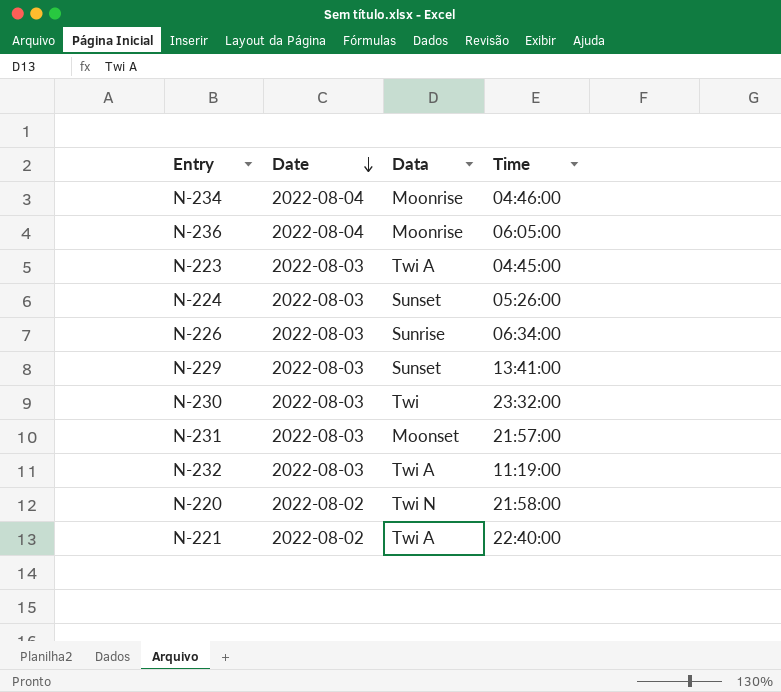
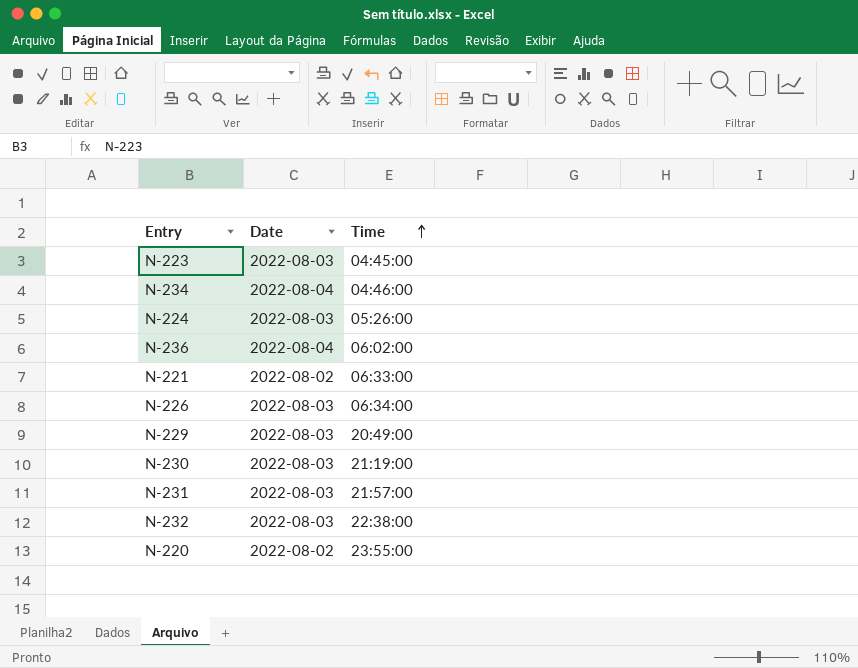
row order: Date descending -> Time ascending
column Data | position: 3 -> none
N-236 | Time: 06:05:00 -> 06:02:00
N-221 | Time: 22:40:00 -> 06:33:00
N-229 | Time: 13:41:00 -> 20:49:00
N-230 | Time: 23:32:00 -> 21:19:00
N-232 | Time: 11:19:00 -> 22:38:00
N-220 | Time: 21:58:00 -> 23:55:00

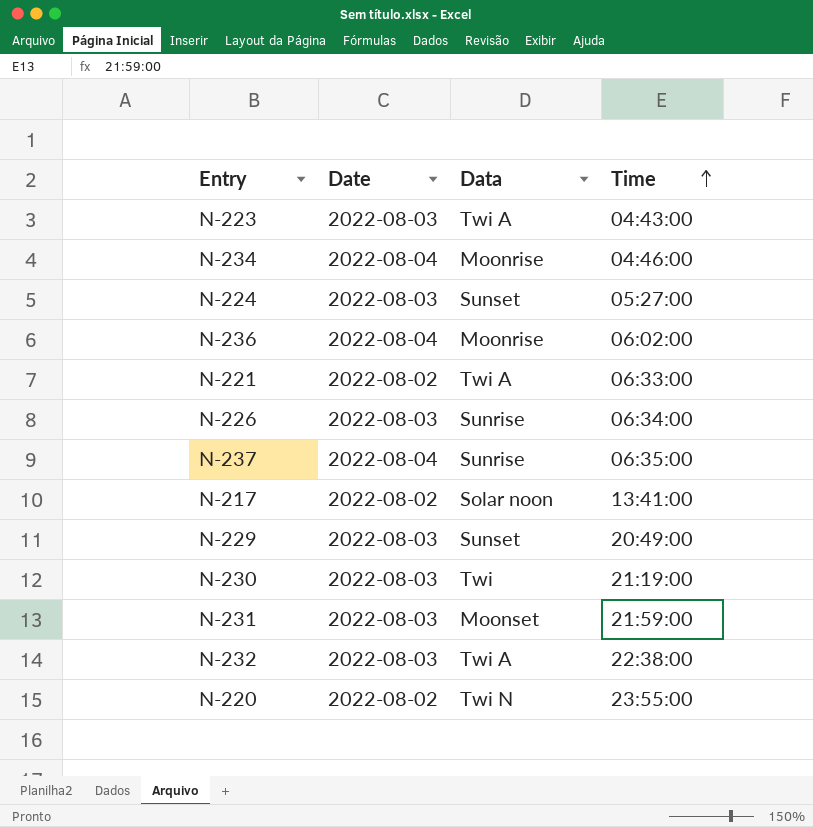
column Data | position: none -> 3
N-223 | Time: 04:45:00 -> 04:43:00
N-224 | Time: 05:26:00 -> 05:27:00
row N-237: none -> 2022-08-04 | Sunrise | 06:35:00
row N-217: none -> 2022-08-02 | Solar noon | 13:41:00
N-231 | Time: 21:57:00 -> 21:59:00

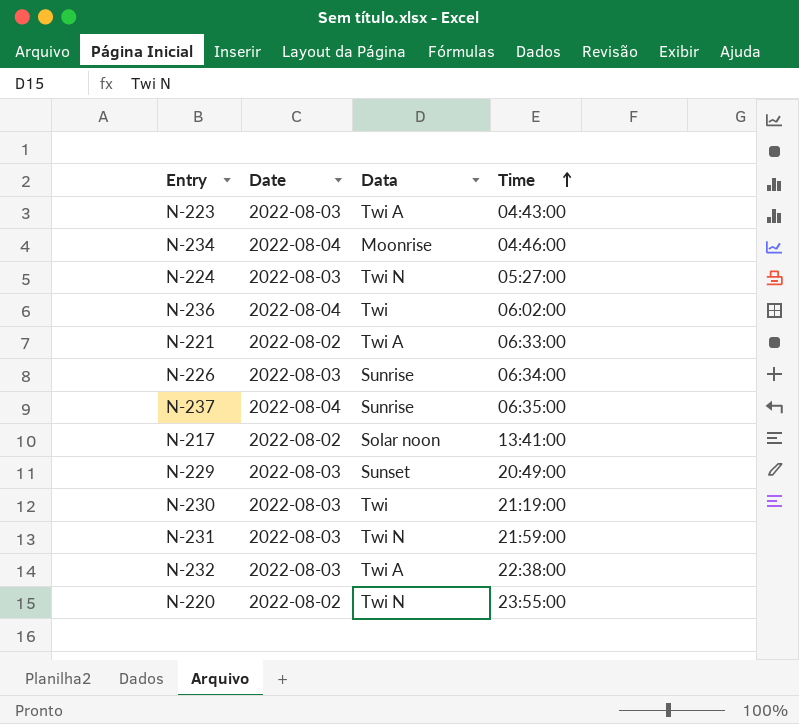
N-224 | Data: Sunset -> Twi N
N-236 | Data: Moonrise -> Twi
N-231 | Data: Moonset -> Twi N

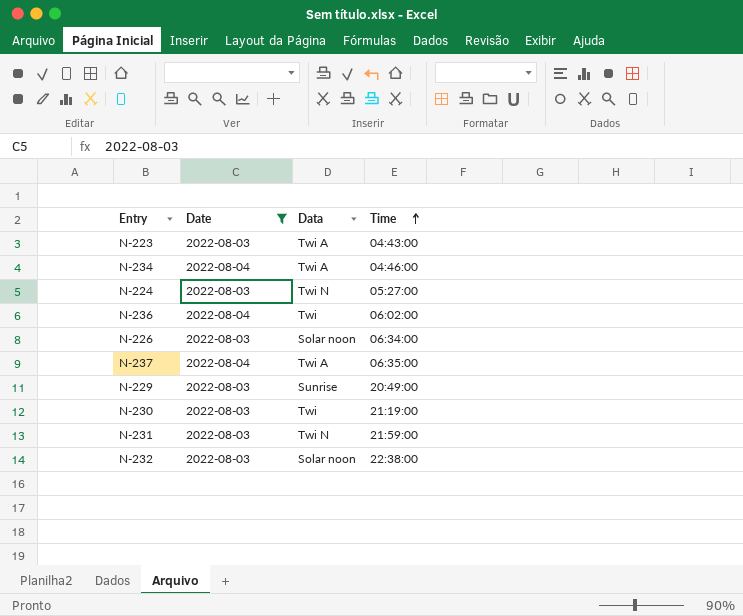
filter: none -> Date != 2022-08-02
N-234 | Data: Moonrise -> Twi A
N-226 | Data: Sunrise -> Solar noon
N-237 | Data: Sunrise -> Twi A
N-229 | Data: Sunset -> Sunrise
N-232 | Data: Twi A -> Solar noon

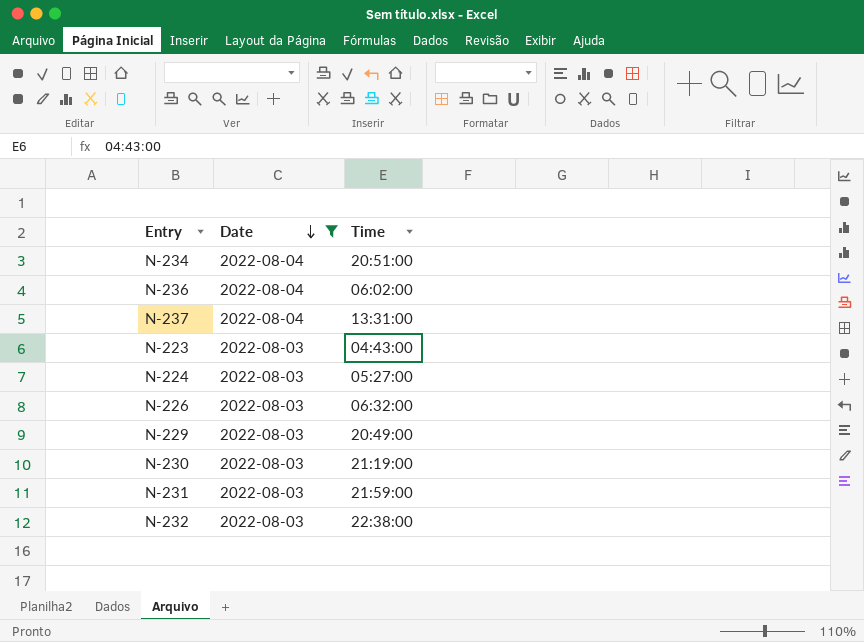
row order: Time ascending -> Date descending
column Data | position: 3 -> none
N-234 | Time: 04:46:00 -> 20:51:00
N-237 | Time: 06:35:00 -> 13:31:00
N-226 | Time: 06:34:00 -> 06:32:00

